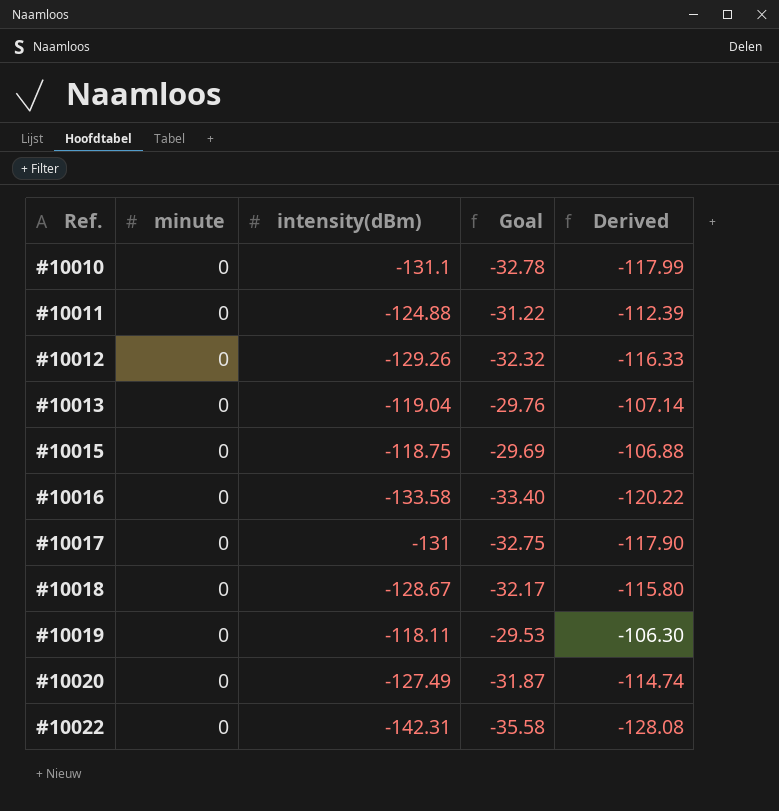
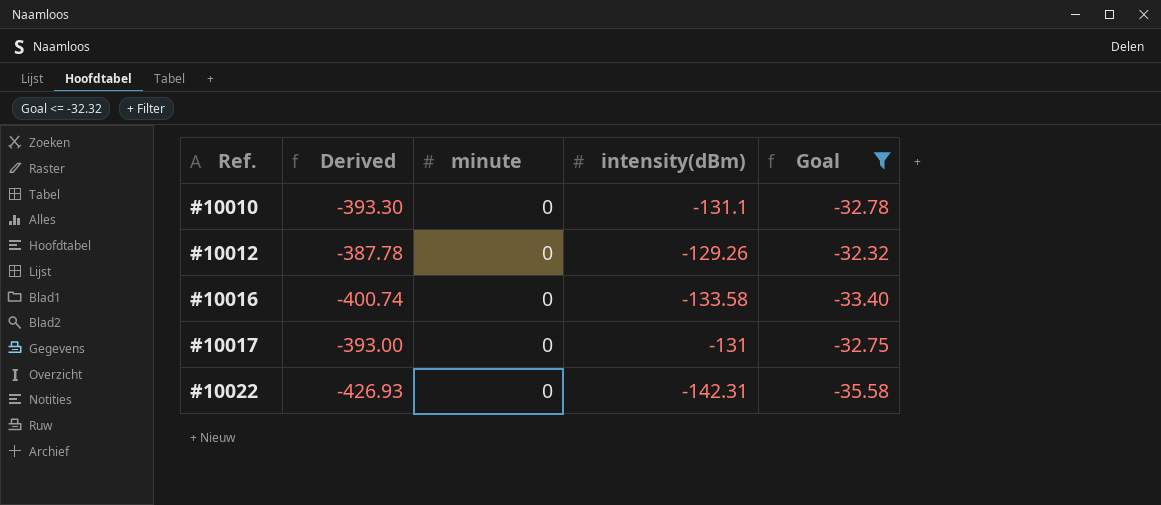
filter: none -> Goal <= -32.32
column Derived | formula: [intensity(dBm)] * 0.9 -> [intensity(dBm)] * 3
column Derived | position: 5 -> 2

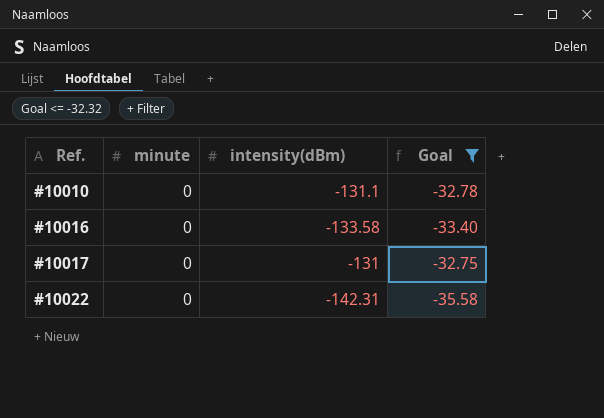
column Derived | formula: [intensity(dBm)] * 3 -> none
row #10012: -387.78 | 0 | -129.26 | -32.32 -> none

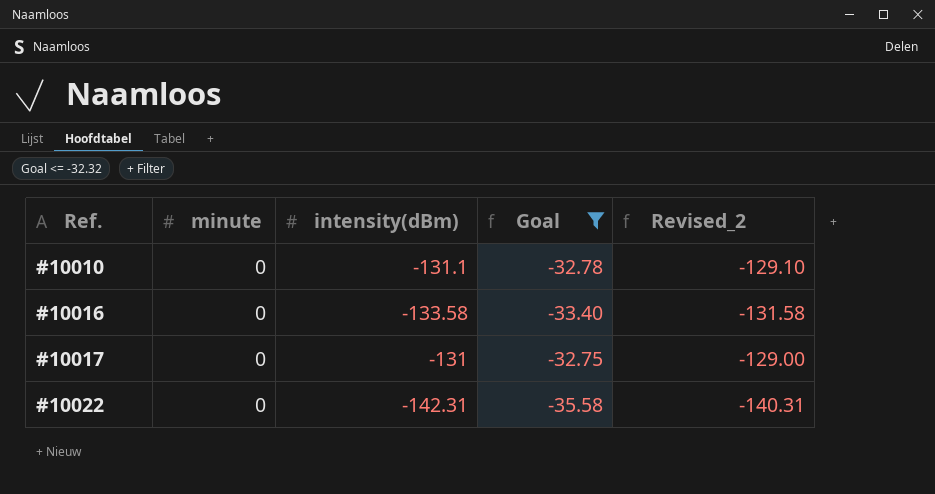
column Revised_2 | formula: none -> [intensity(dBm)] + 2

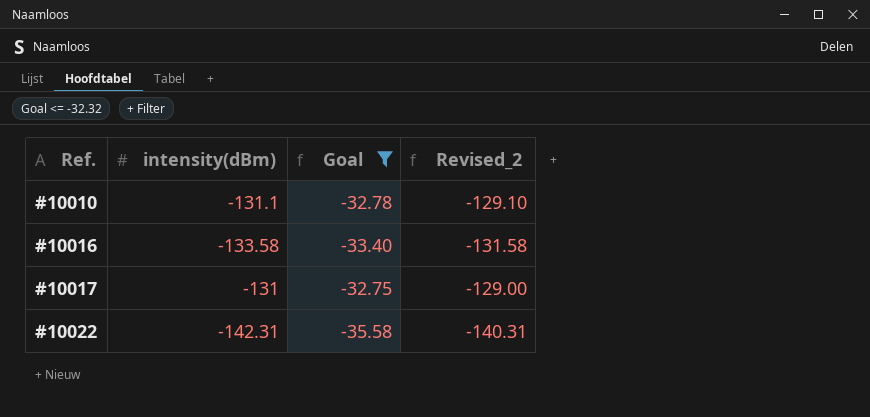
column minute | position: 2 -> none

